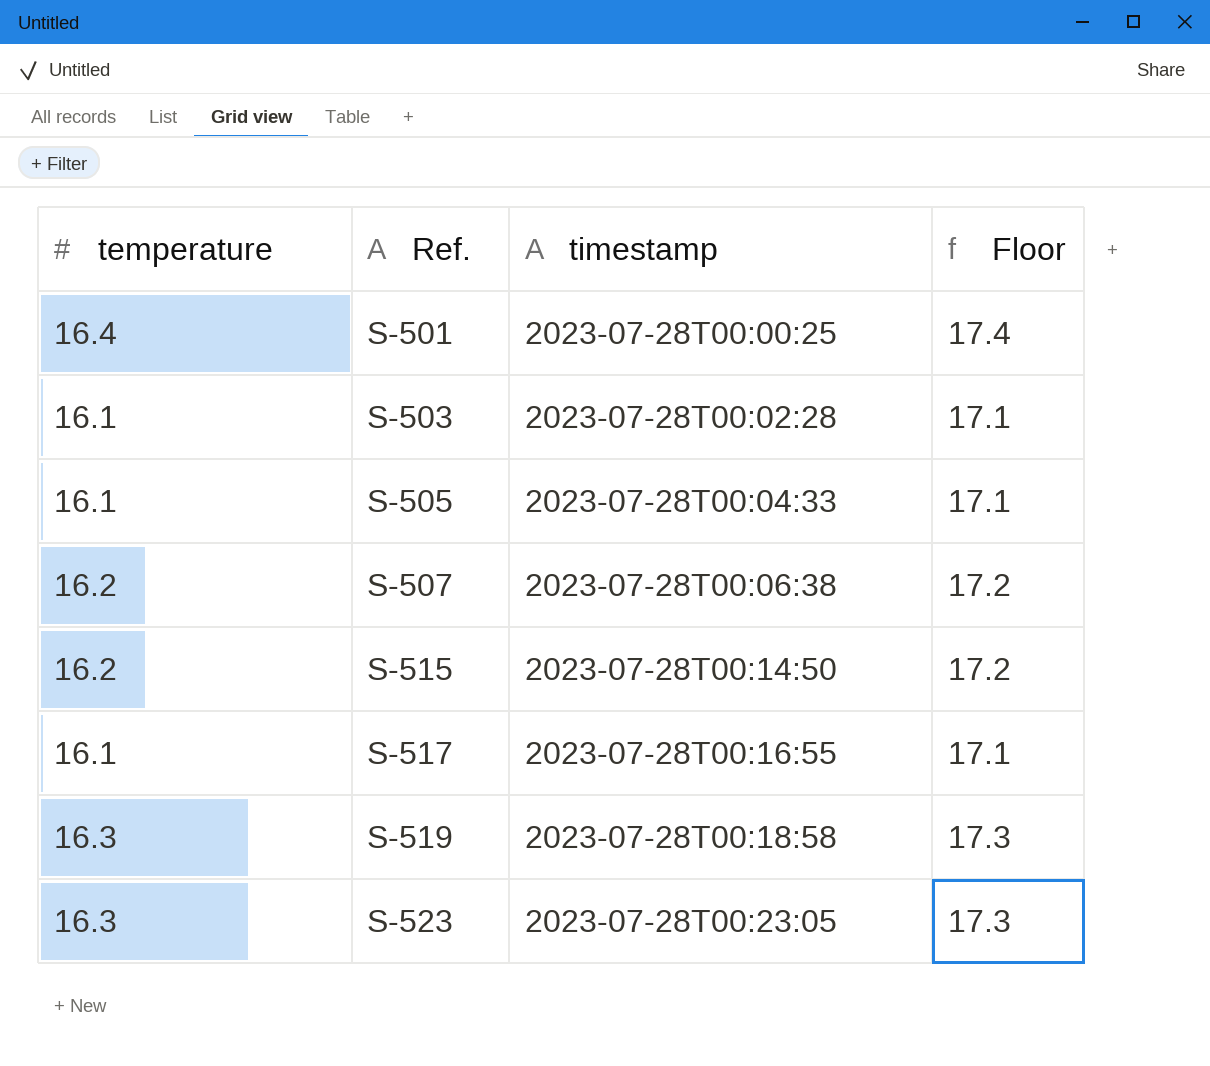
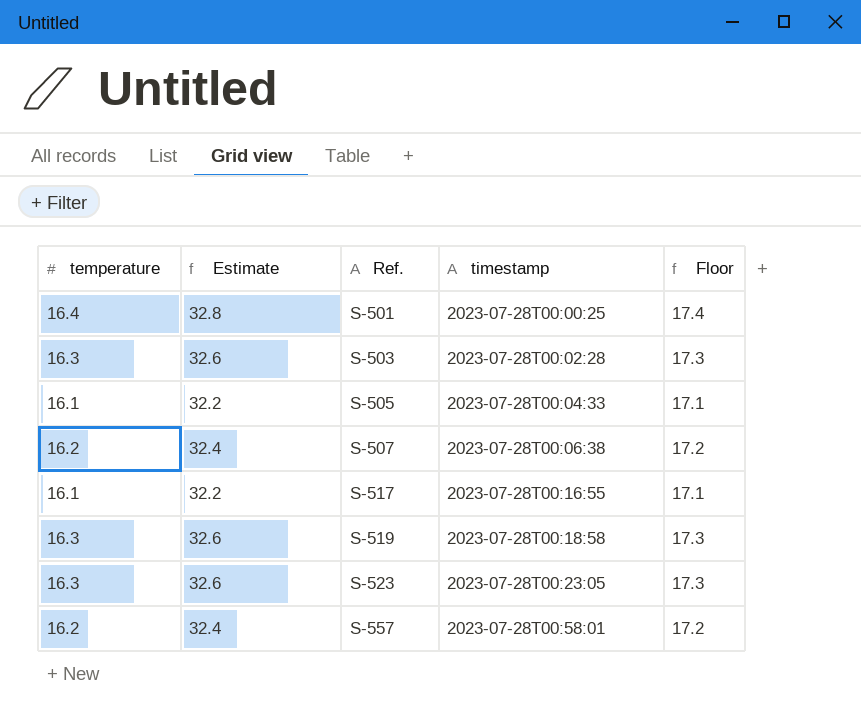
column Estimate | formula: none -> [temperature] * 2
row S-515: 16.2 | 2023-07-28T00:14:50 | 17.2 -> none
S-503 | temperature: 16.1 -> 16.3
S-503 | Floor: 17.1 -> 17.3
row S-557: none -> 16.2 | 32.4 | 2023-07-28T00:58:01 | 17.2

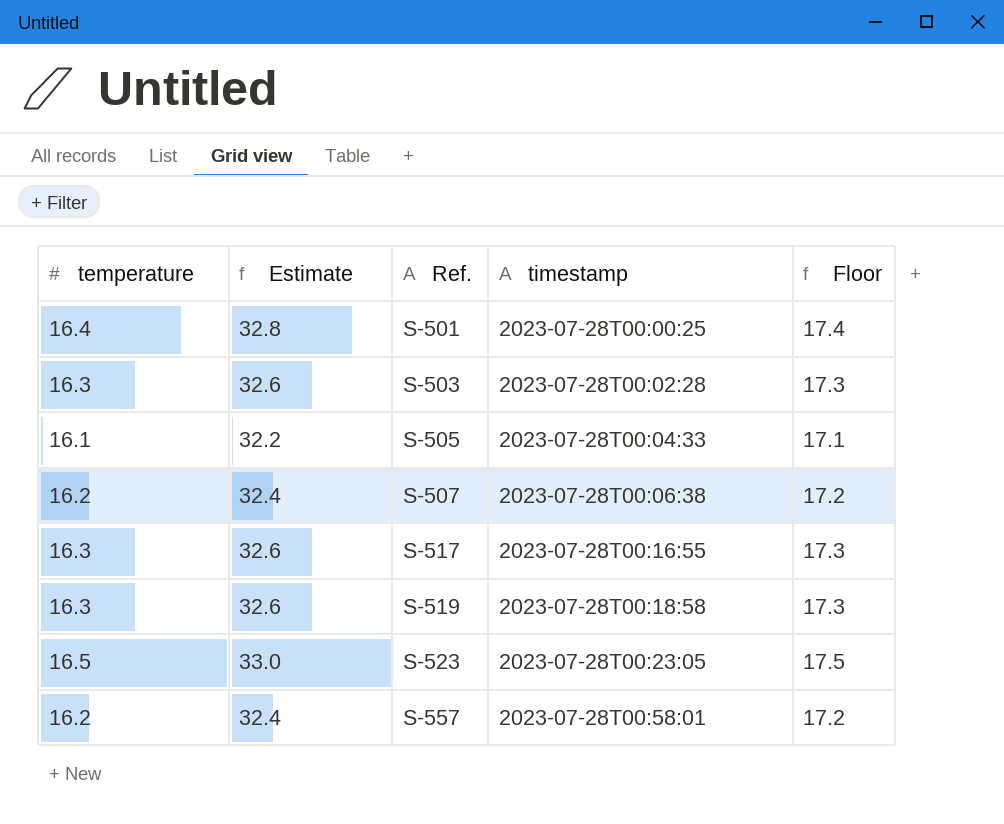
S-517 | temperature: 16.1 -> 16.3
S-517 | Estimate: 32.2 -> 32.6
S-517 | Floor: 17.1 -> 17.3
S-523 | temperature: 16.3 -> 16.5
S-523 | Estimate: 32.6 -> 33.0
S-523 | Floor: 17.3 -> 17.5

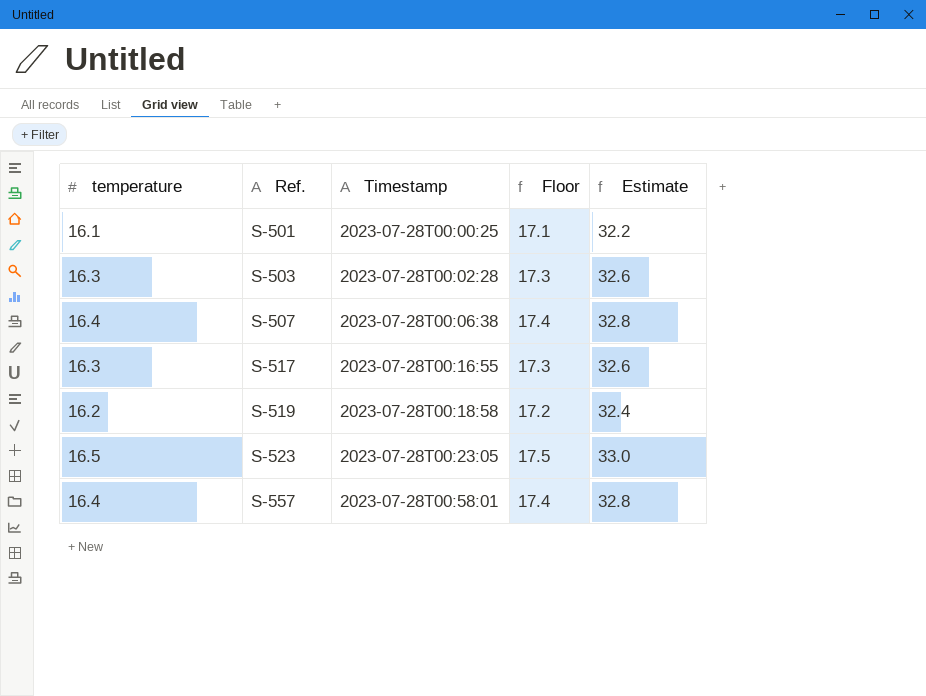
column name: timestamp -> Timestamp
column Estimate | position: 2 -> 5
row S-505: 16.1 | 32.2 | 2023-07-28T00:04:33 | 17.1 -> none
S-501 | temperature: 16.4 -> 16.1
S-501 | Floor: 17.4 -> 17.1
S-501 | Estimate: 32.8 -> 32.2
S-507 | temperature: 16.2 -> 16.4
S-507 | Floor: 17.2 -> 17.4
S-507 | Estimate: 32.4 -> 32.8
S-519 | temperature: 16.3 -> 16.2
S-519 | Floor: 17.3 -> 17.2
S-519 | Estimate: 32.6 -> 32.4
S-557 | temperature: 16.2 -> 16.4
S-557 | Floor: 17.2 -> 17.4
S-557 | Estimate: 32.4 -> 32.8

